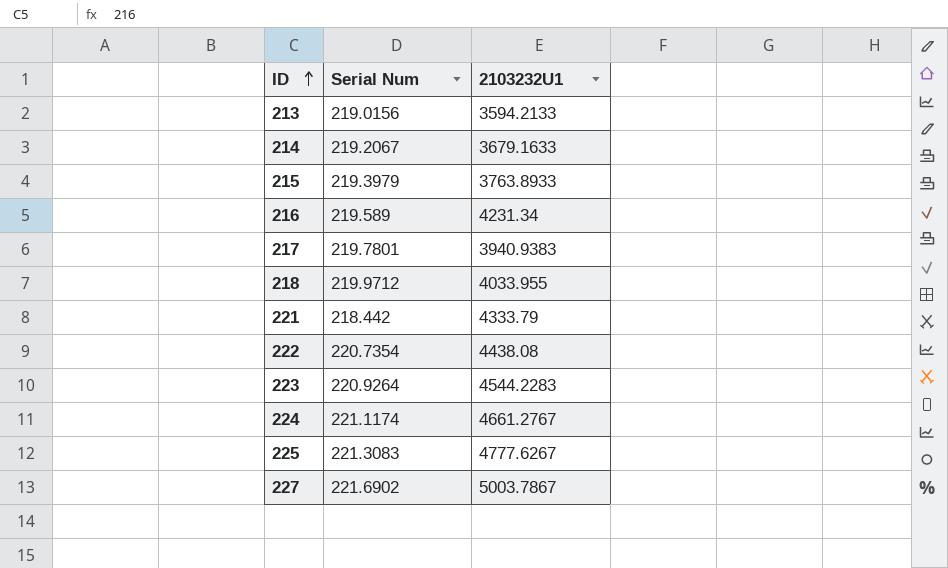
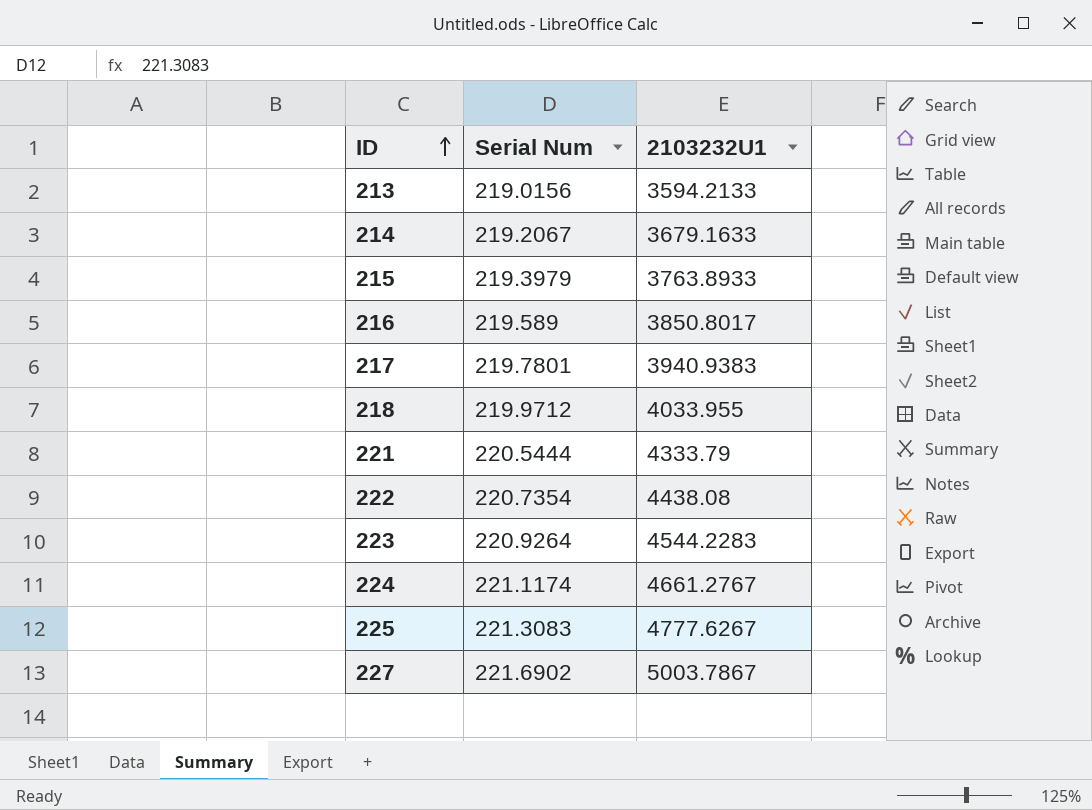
216 | 2103232U1: 4231.34 -> 3850.8017
221 | Serial Num: 218.442 -> 220.5444

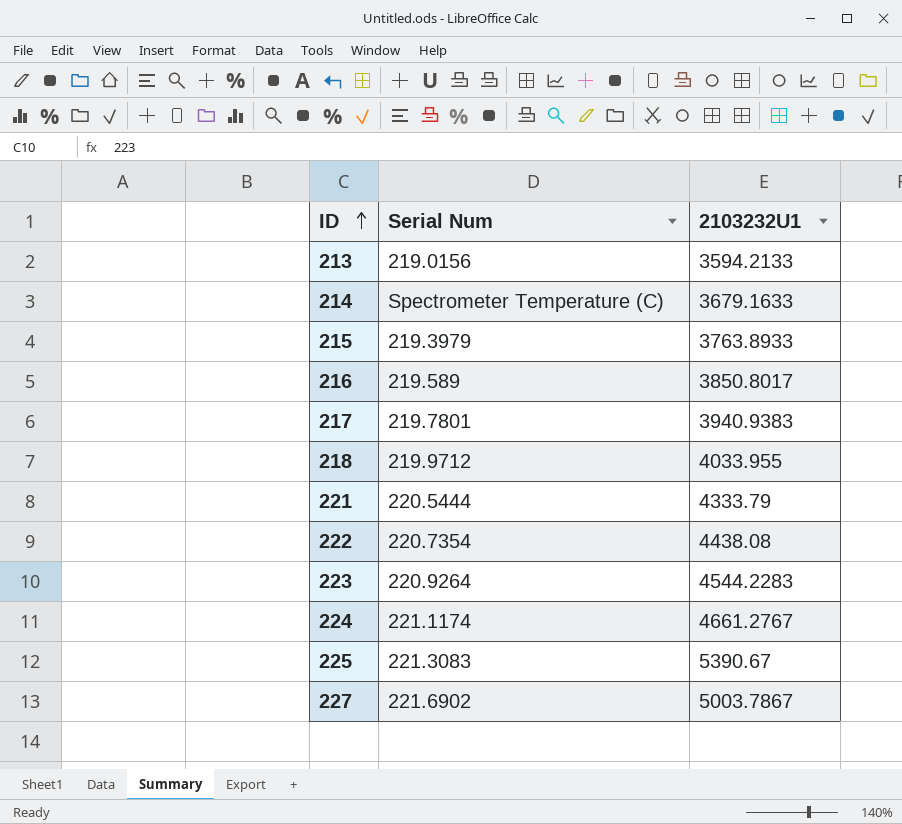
214 | Serial Num: 219.2067 -> Spectrometer Temperature (C)
225 | 2103232U1: 4777.6267 -> 5390.67

